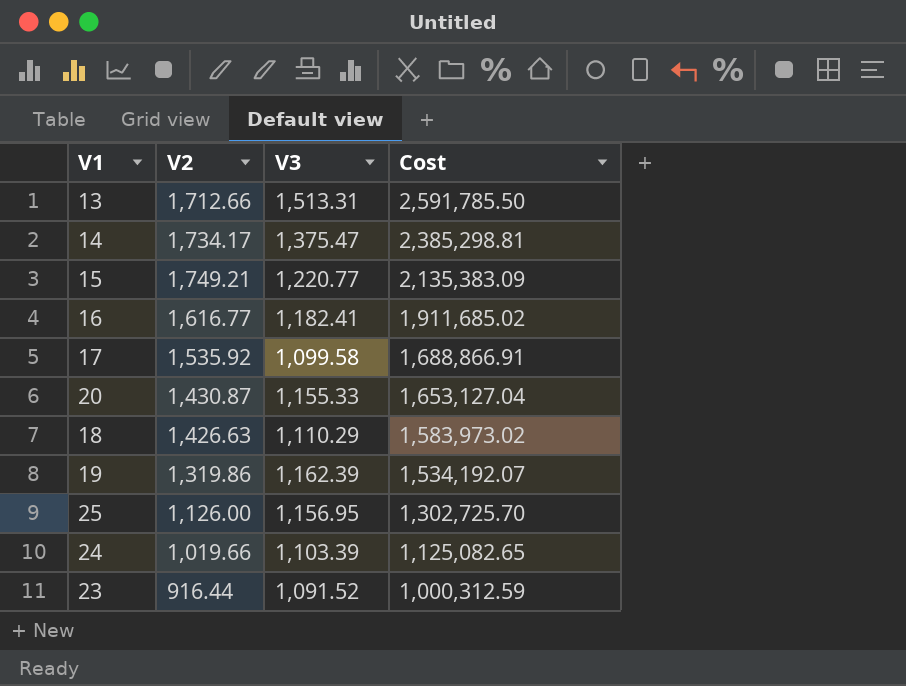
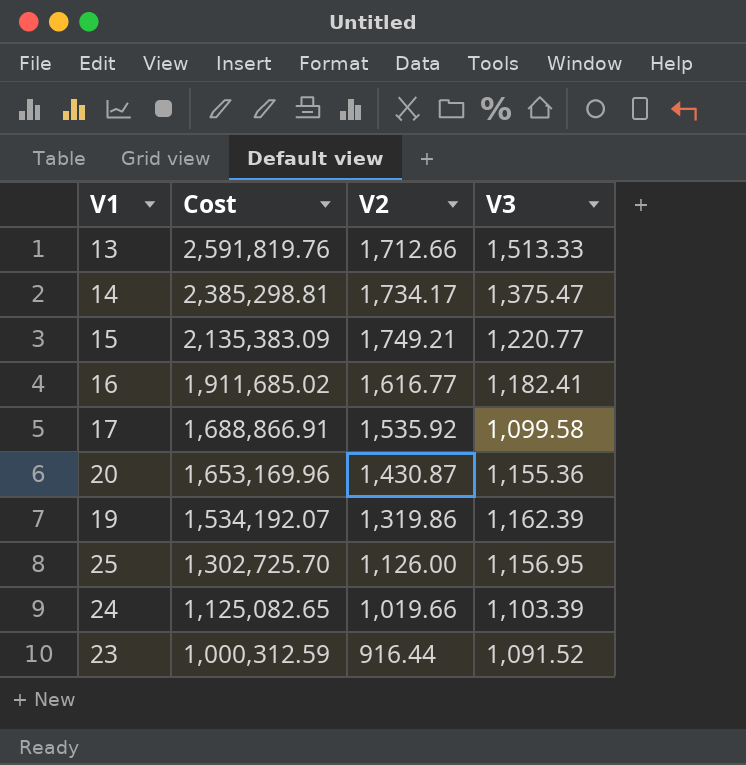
column Cost | position: 4 -> 2
row 18: 1,426.63 | 1,110.29 | 1,583,973.02 -> none
13 | Cost: 2,591,785.50 -> 2,591,819.76
13 | V3: 1,513.31 -> 1,513.33
20 | Cost: 1,653,127.04 -> 1,653,169.96
20 | V3: 1,155.33 -> 1,155.36

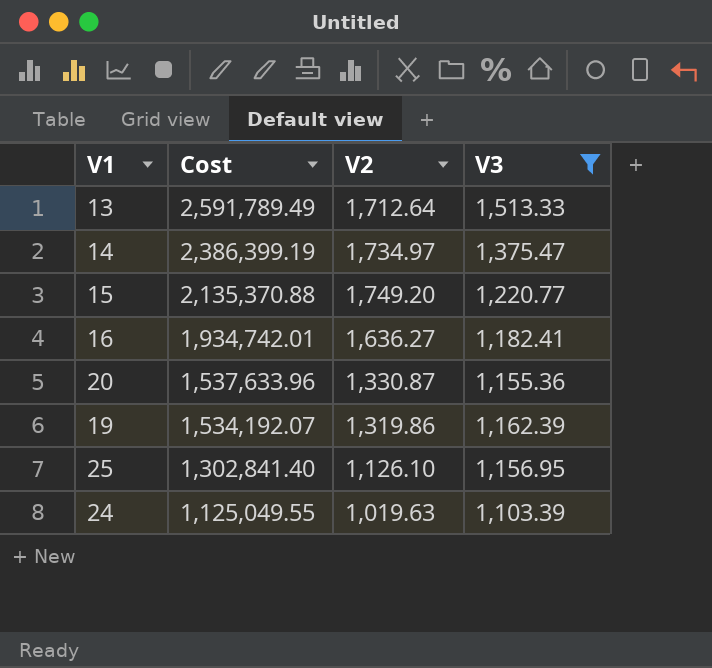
filter: none -> V3 >= 1,103.39
13 | Cost: 2,591,819.76 -> 2,591,789.49
13 | V2: 1,712.66 -> 1,712.64
14 | Cost: 2,385,298.81 -> 2,386,399.19
14 | V2: 1,734.17 -> 1,734.97
15 | Cost: 2,135,383.09 -> 2,135,370.88
15 | V2: 1,749.21 -> 1,749.20
16 | Cost: 1,911,685.02 -> 1,934,742.01
16 | V2: 1,616.77 -> 1,636.27
20 | Cost: 1,653,169.96 -> 1,537,633.96
20 | V2: 1,430.87 -> 1,330.87
25 | Cost: 1,302,725.70 -> 1,302,841.40
25 | V2: 1,126.00 -> 1,126.10
24 | Cost: 1,125,082.65 -> 1,125,049.55
24 | V2: 1,019.66 -> 1,019.63

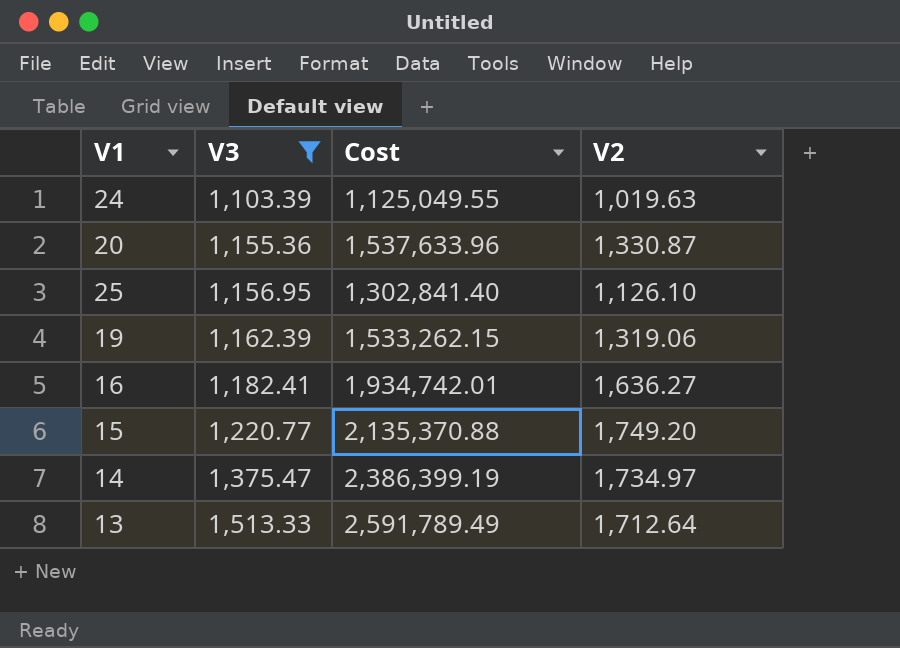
row order: Cost descending -> V3 ascending
column V3 | position: 4 -> 2
19 | Cost: 1,534,192.07 -> 1,533,262.15
19 | V2: 1,319.86 -> 1,319.06

